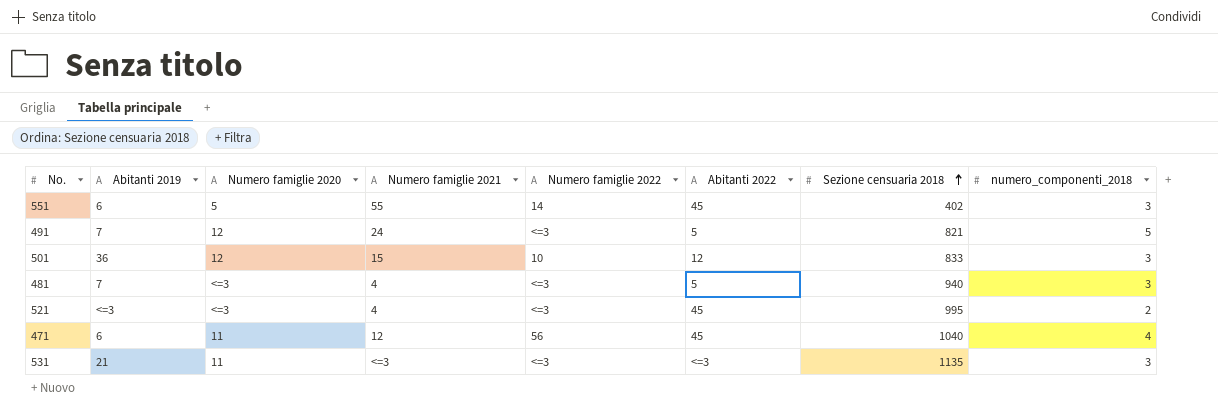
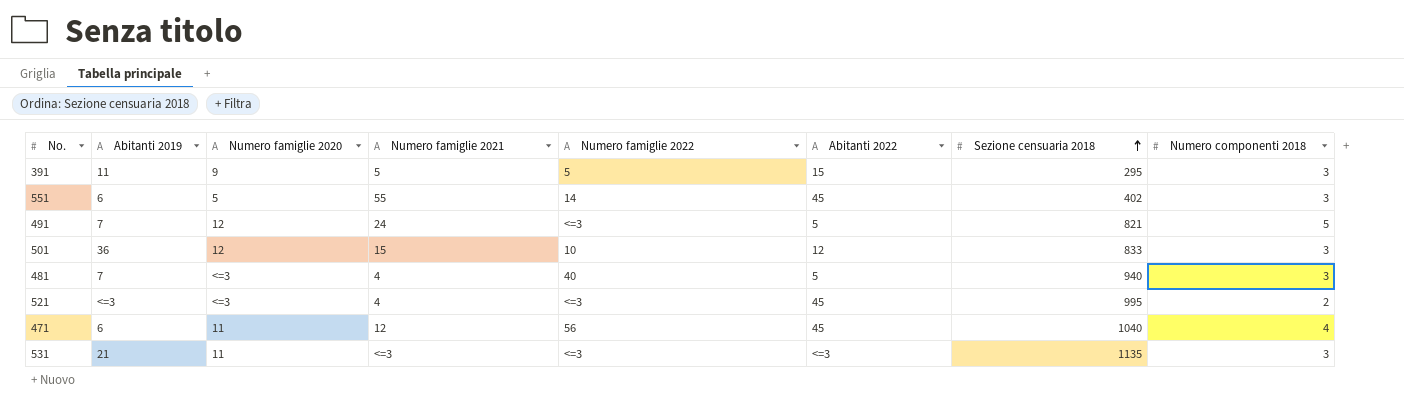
column name: numero_componenti_2018 -> Numero componenti 2018
row 391: none -> 11 | 9 | 5 | 5 | 15 | 295 | 3
481 | Numero famiglie 2022: <=3 -> 40

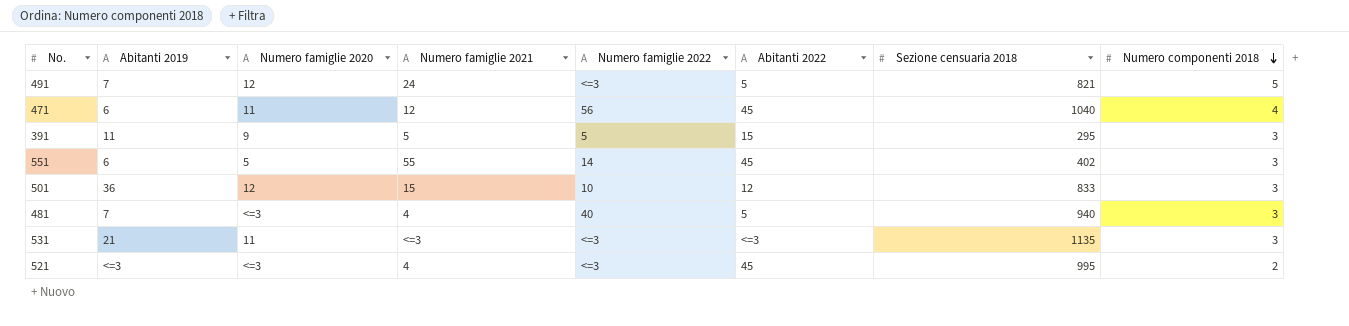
row order: Sezione censuaria 2018 ascending -> Numero componenti 2018 descending

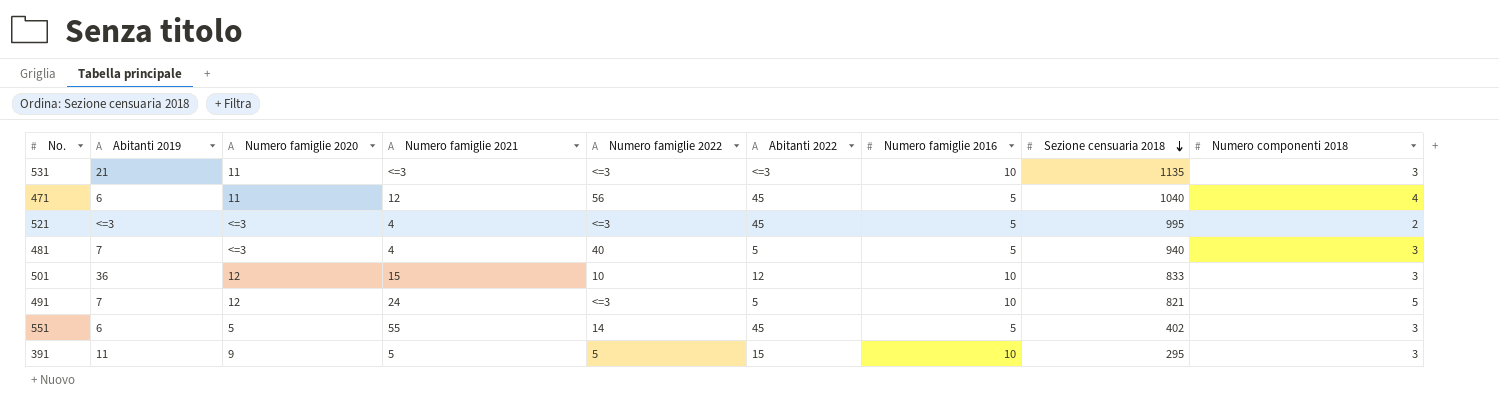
row order: Numero componenti 2018 descending -> Sezione censuaria 2018 descending
column Numero famiglie 2016 | position: none -> 7

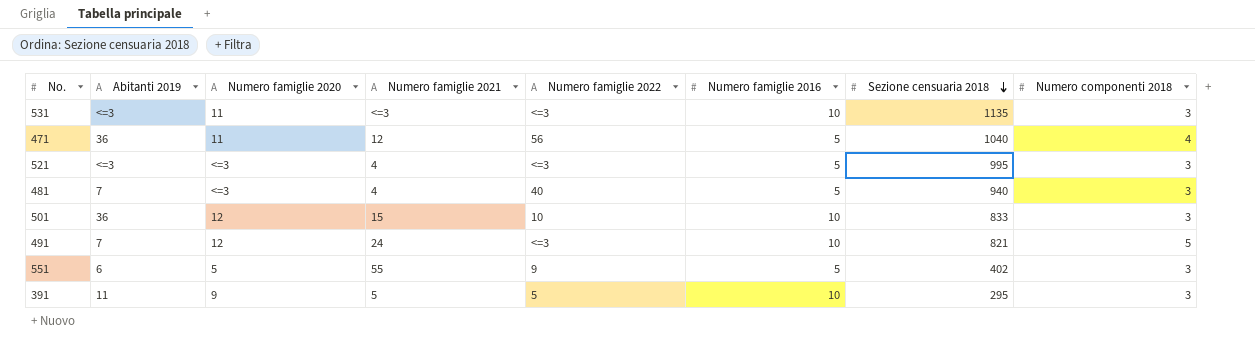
column Abitanti 2022 | position: 6 -> none
531 | Abitanti 2019: 21 -> <=3
471 | Abitanti 2019: 6 -> 36
521 | Numero componenti 2018: 2 -> 3
551 | Numero famiglie 2022: 14 -> 9

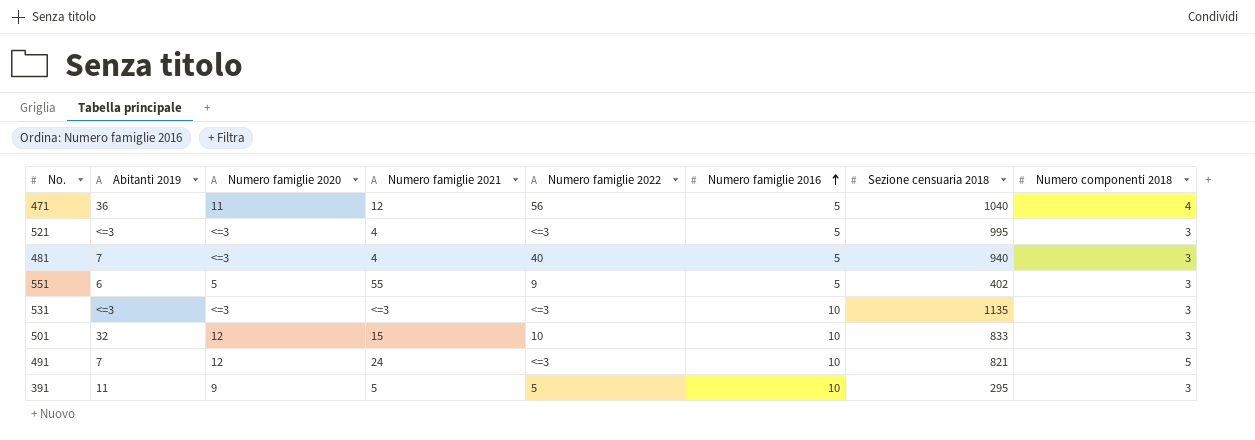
row order: Sezione censuaria 2018 descending -> Numero famiglie 2016 ascending
531 | Numero famiglie 2020: 11 -> <=3
501 | Abitanti 2019: 36 -> 32

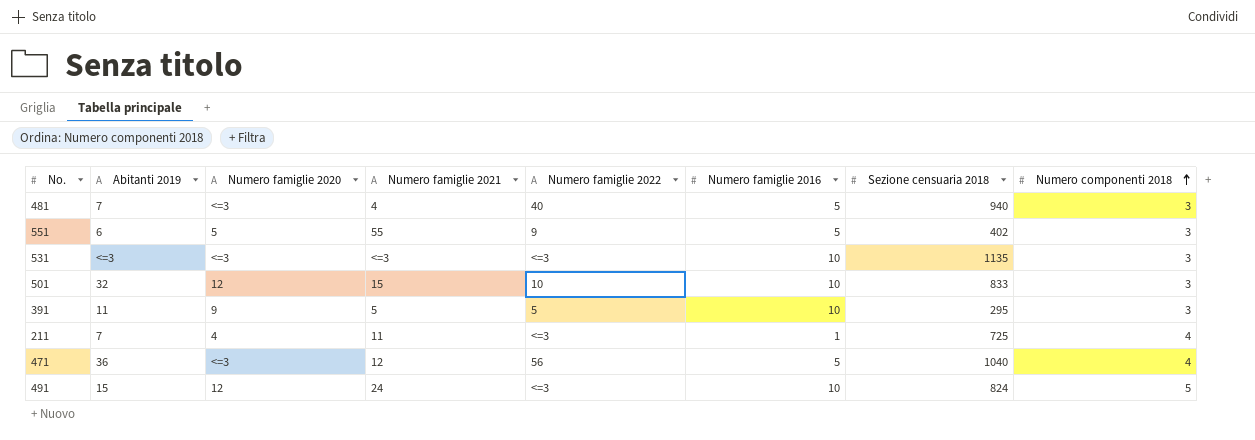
row order: Numero famiglie 2016 ascending -> Numero componenti 2018 ascending
row 521: <=3 | <=3 | 4 | <=3 | 5 | 995 | 3 -> none
row 211: none -> 7 | 4 | 11 | <=3 | 1 | 725 | 4
471 | Numero famiglie 2020: 11 -> <=3
491 | Abitanti 2019: 7 -> 15
491 | Sezione censuaria 2018: 821 -> 824

